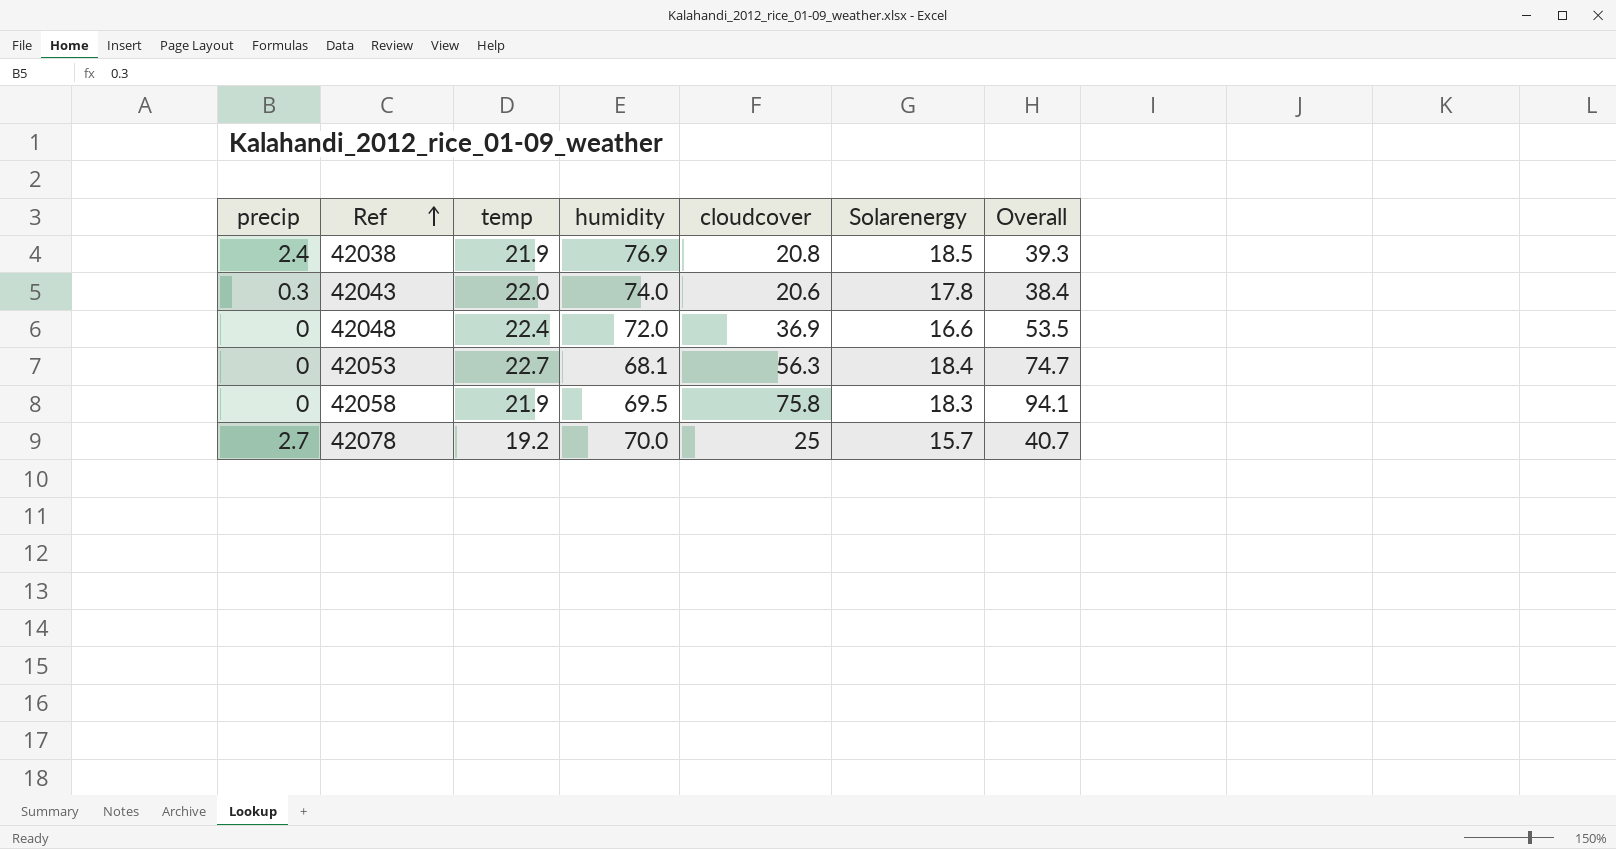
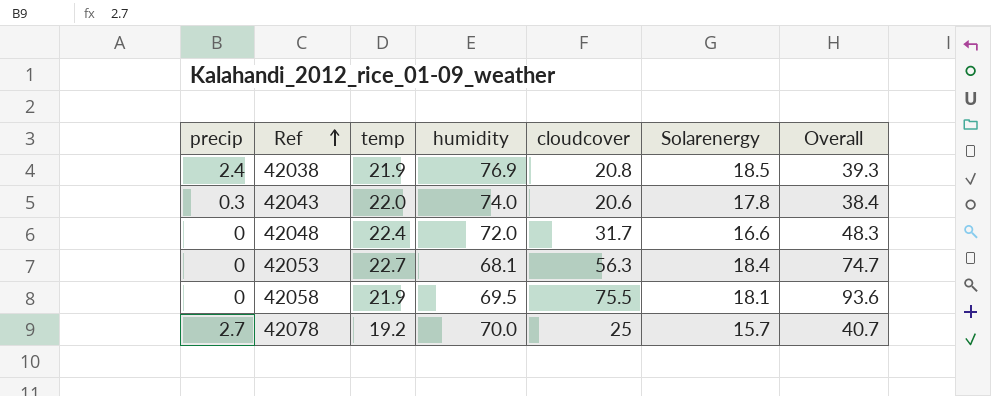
42048 | cloudcover: 36.9 -> 31.7
42048 | Overall: 53.5 -> 48.3
42058 | cloudcover: 75.8 -> 75.5
42058 | Solarenergy: 18.3 -> 18.1
42058 | Overall: 94.1 -> 93.6

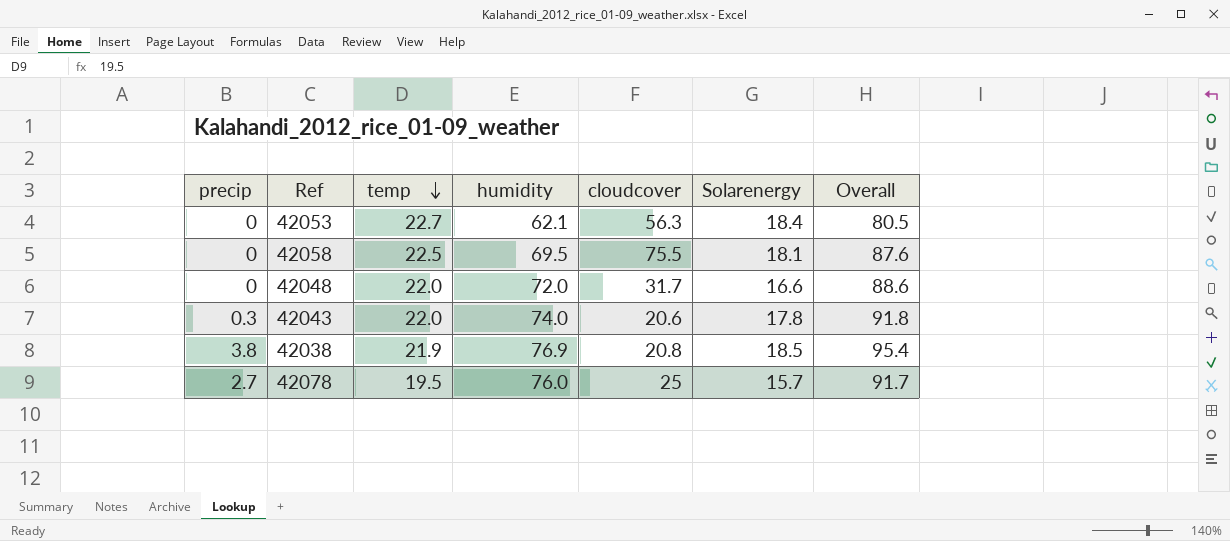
row order: Ref ascending -> temp descending
column Overall | formula: [cloudcover] + [Solarenergy] -> [humidity] + [Solarenergy]
42053 | humidity: 68.1 -> 62.1
42058 | temp: 21.9 -> 22.5
42048 | temp: 22.4 -> 22.0
42038 | precip: 2.4 -> 3.8
42078 | temp: 19.2 -> 19.5
42078 | humidity: 70.0 -> 76.0

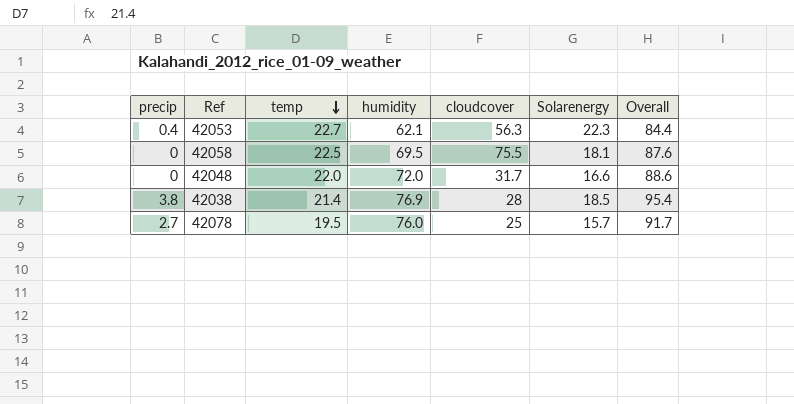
row 42043: 0.3 | 22.0 | 74.0 | 20.6 | 17.8 | 91.8 -> none
42053 | precip: 0 -> 0.4
42053 | Solarenergy: 18.4 -> 22.3
42053 | Overall: 80.5 -> 84.4
42038 | temp: 21.9 -> 21.4
42038 | cloudcover: 20.8 -> 28

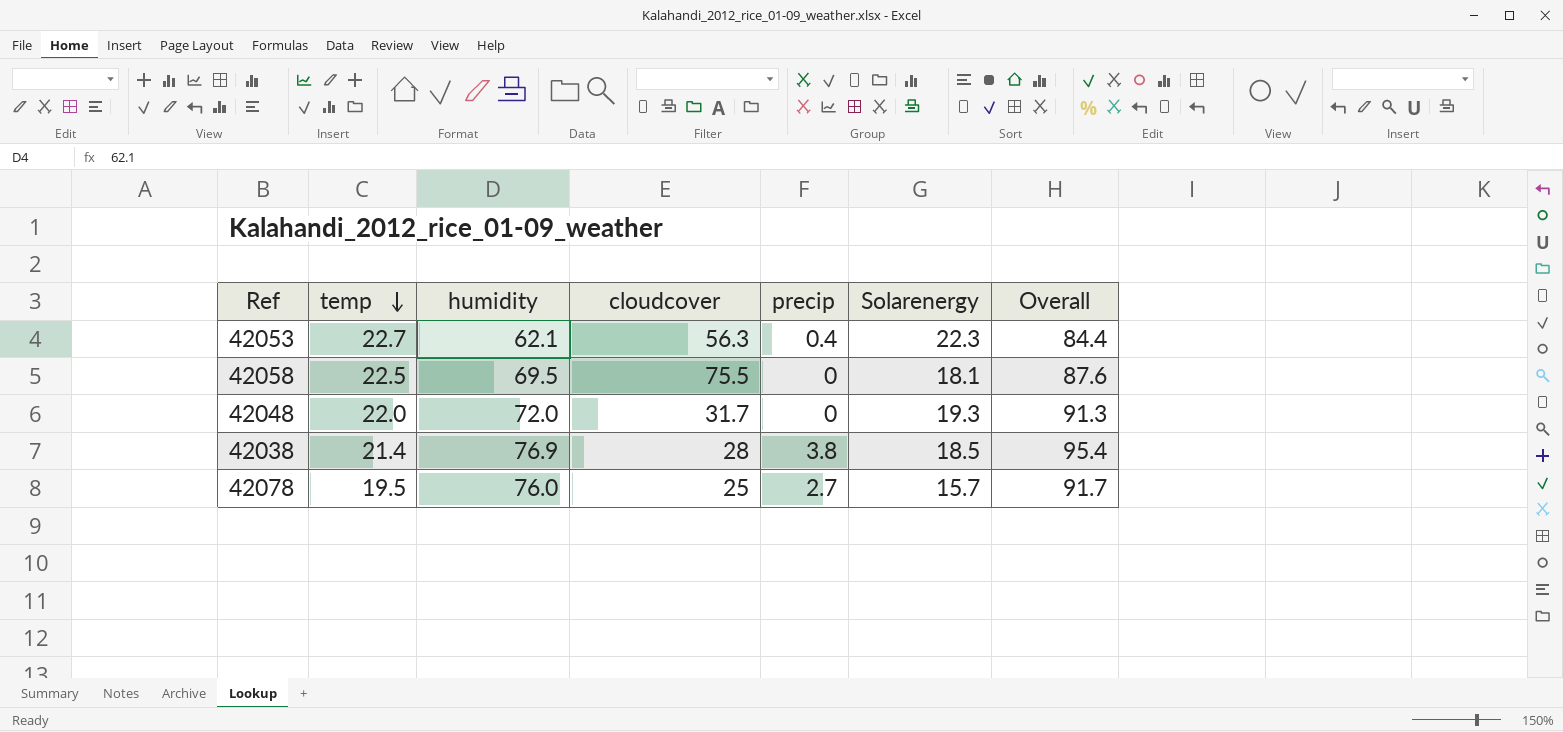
column precip | position: 1 -> 5
42048 | Solarenergy: 16.6 -> 19.3
42048 | Overall: 88.6 -> 91.3

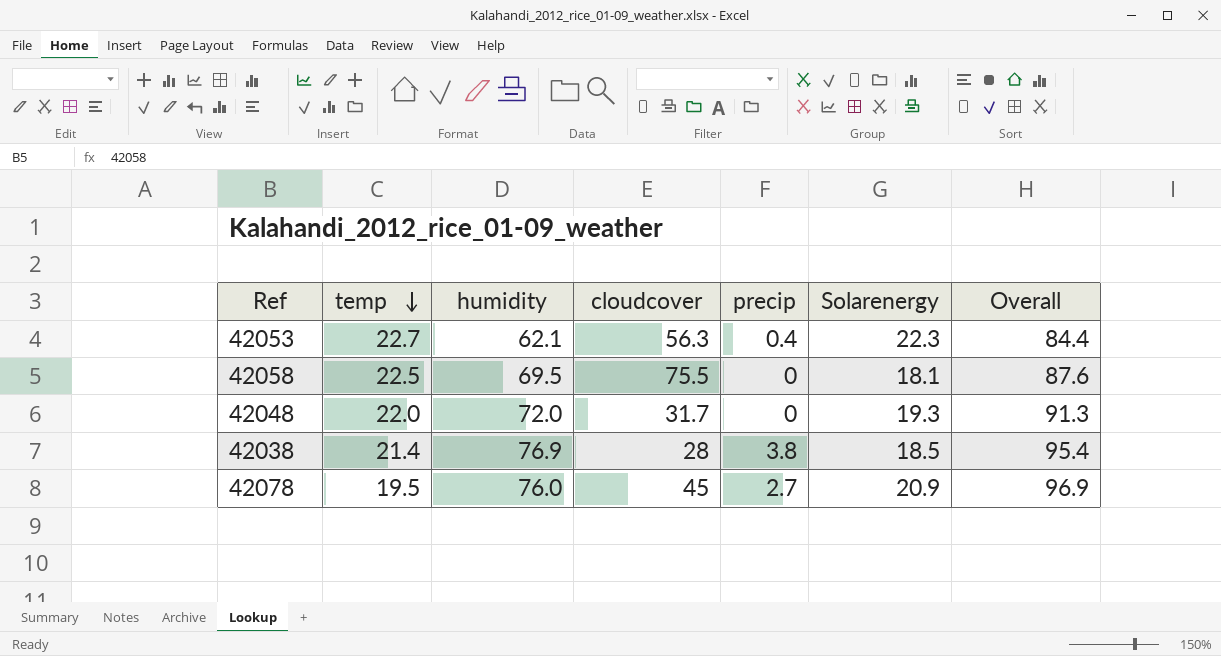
42078 | cloudcover: 25 -> 45
42078 | Solarenergy: 15.7 -> 20.9
42078 | Overall: 91.7 -> 96.9

